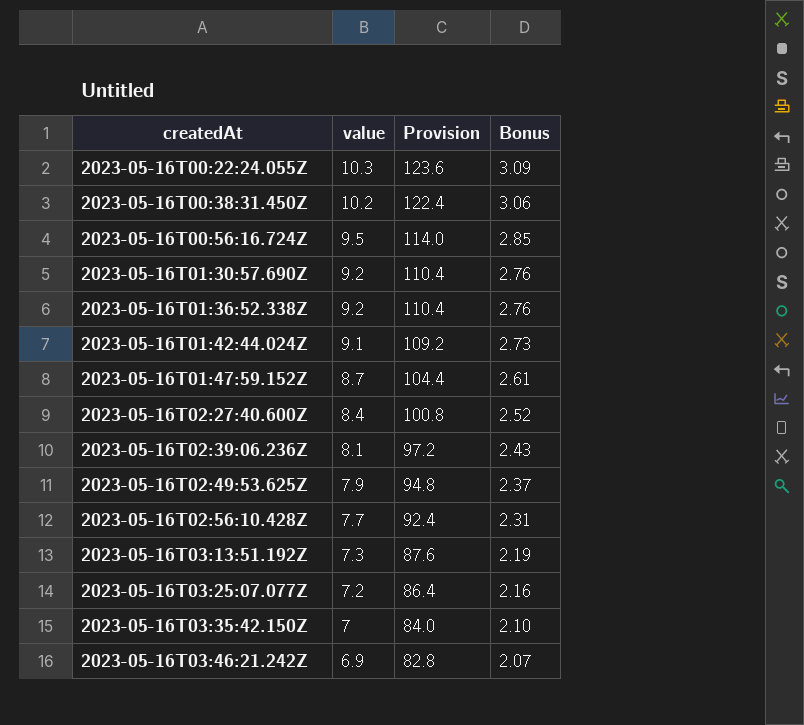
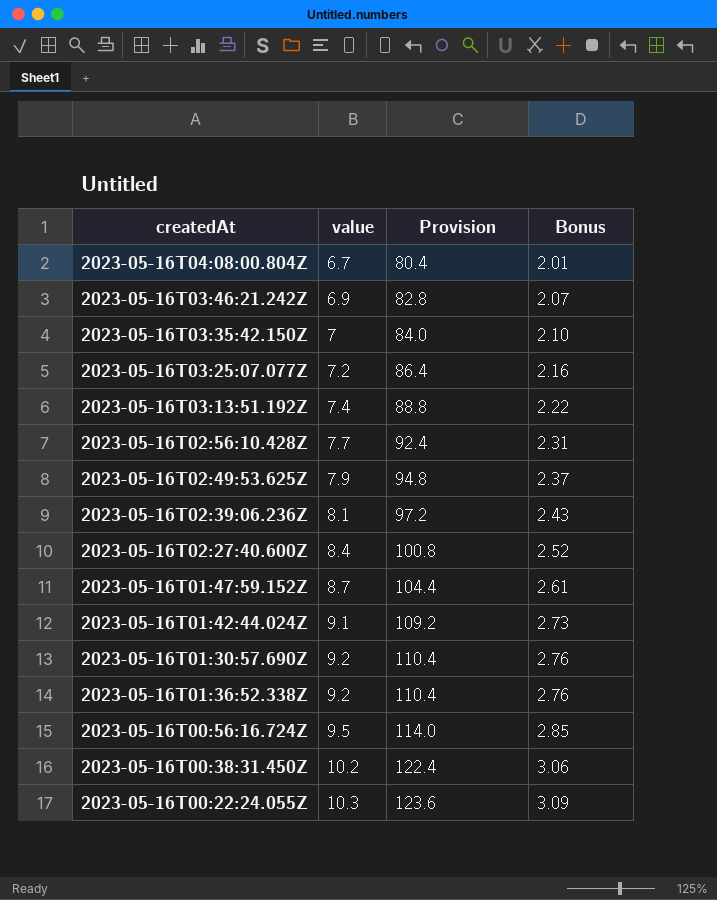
row order: createdAt ascending -> value ascending
row 2023-05-16T04:08:00.804Z: none -> 6.7 | 80.4 | 2.01
2023-05-16T03:13:51.192Z | value: 7.3 -> 7.4
2023-05-16T03:13:51.192Z | Provision: 87.6 -> 88.8
2023-05-16T03:13:51.192Z | Bonus: 2.19 -> 2.22

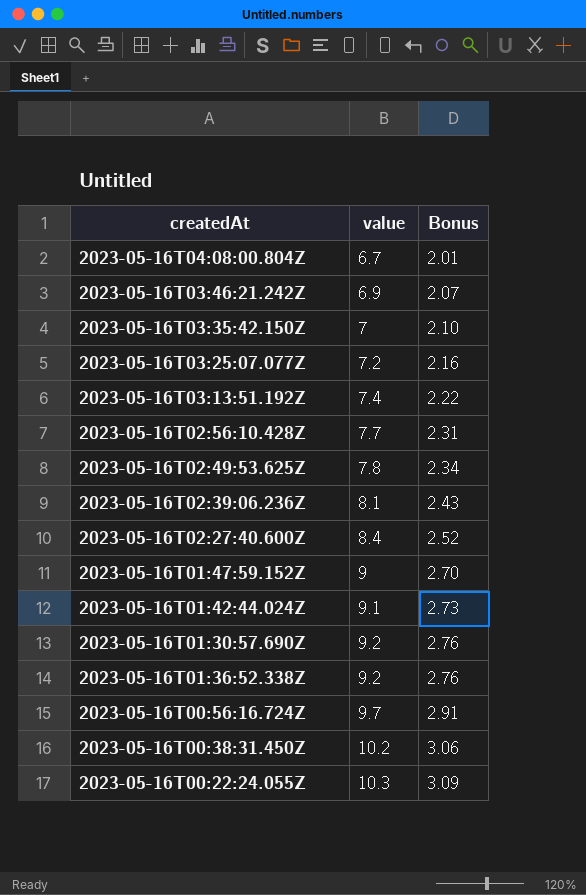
column Provision | formula: [value] * 12 -> none
2023-05-16T02:49:53.625Z | value: 7.9 -> 7.8
2023-05-16T02:49:53.625Z | Bonus: 2.37 -> 2.34
2023-05-16T01:47:59.152Z | value: 8.7 -> 9
2023-05-16T01:47:59.152Z | Bonus: 2.61 -> 2.70
2023-05-16T00:56:16.724Z | value: 9.5 -> 9.7
2023-05-16T00:56:16.724Z | Bonus: 2.85 -> 2.91

